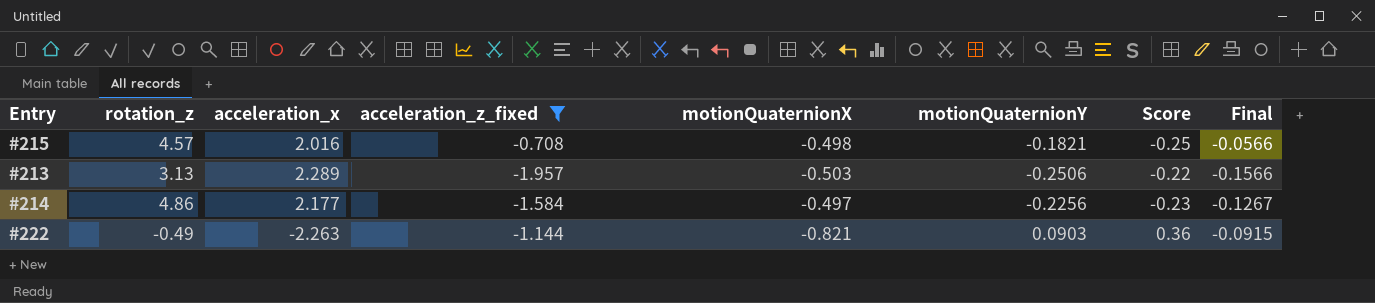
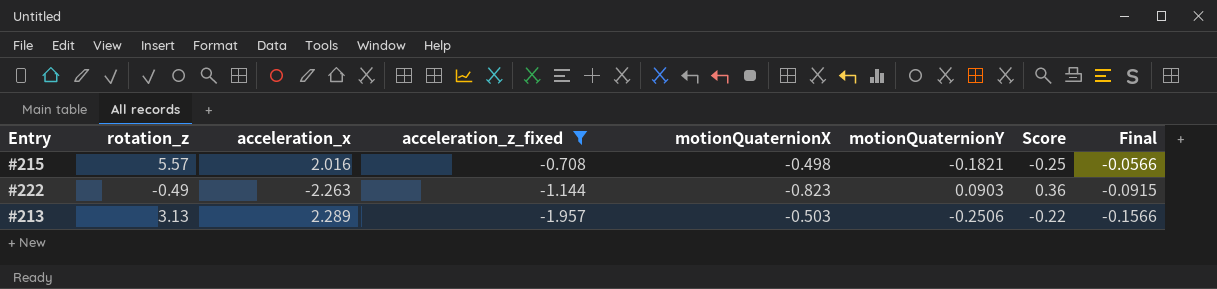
row order: none -> acceleration_z_fixed descending
row #214: 4.86 | 2.177 | -1.584 | -0.497 | -0.2256 | -0.23 | -0.1267 -> none
#215 | rotation_z: 4.57 -> 5.57
#222 | motionQuaternionX: -0.821 -> -0.823

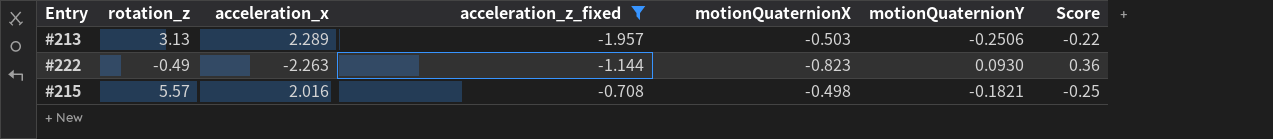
row order: acceleration_z_fixed descending -> acceleration_z_fixed ascending
column Final | formula: [acceleration_z_fixed] * 0.08 -> none
#222 | motionQuaternionY: 0.0903 -> 0.0930

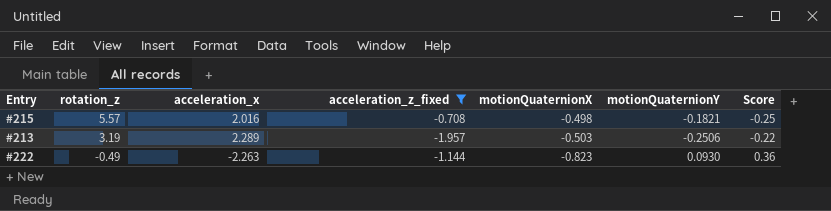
row order: acceleration_z_fixed ascending -> rotation_z descending
#213 | rotation_z: 3.13 -> 3.19

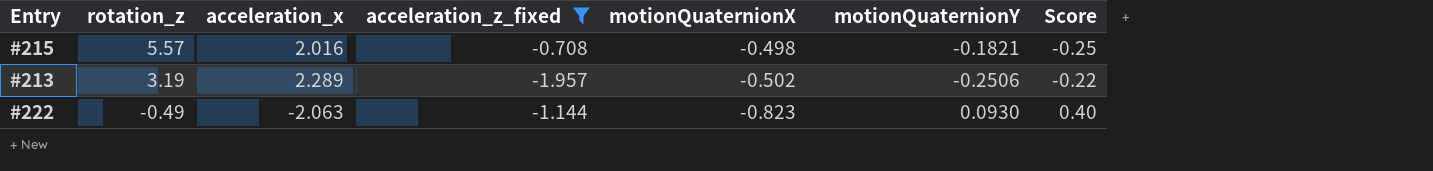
#213 | motionQuaternionX: -0.503 -> -0.502
#222 | acceleration_x: -2.263 -> -2.063
#222 | Score: 0.36 -> 0.40

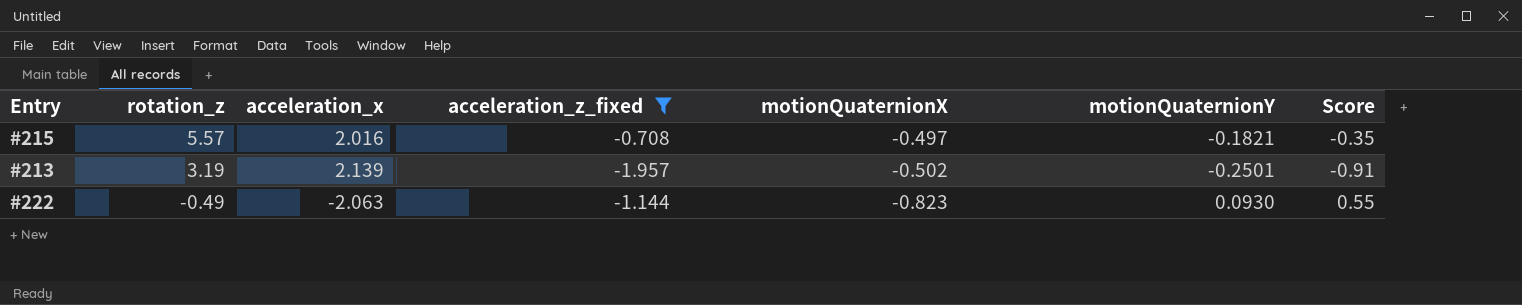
column Score | formula: [motionQuaternionX] / [acceleration_x] -> [acceleration_z_fixed] / [acceleration_x]
#215 | motionQuaternionX: -0.498 -> -0.497
#213 | acceleration_x: 2.289 -> 2.139
#213 | motionQuaternionY: -0.2506 -> -0.2501

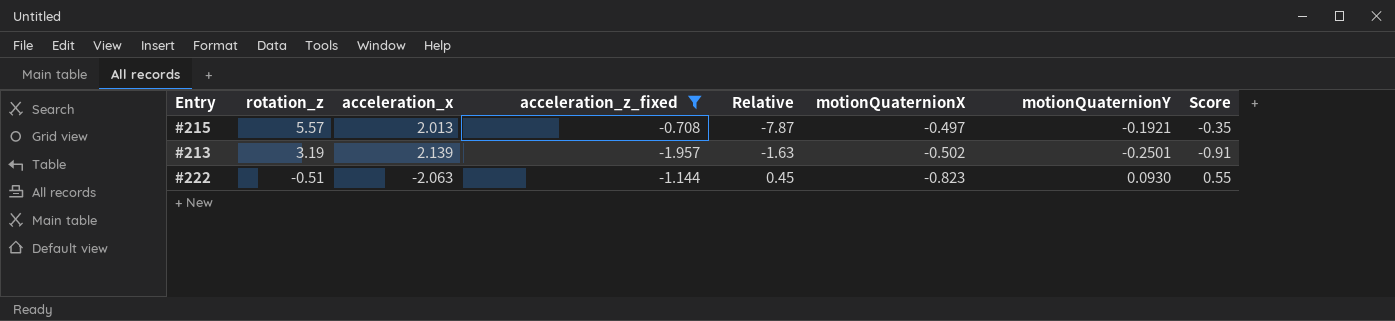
column Relative | formula: none -> [rotation_z] / [acceleration_z_fixed]
#215 | acceleration_x: 2.016 -> 2.013
#215 | motionQuaternionY: -0.1821 -> -0.1921
#222 | rotation_z: -0.49 -> -0.51

